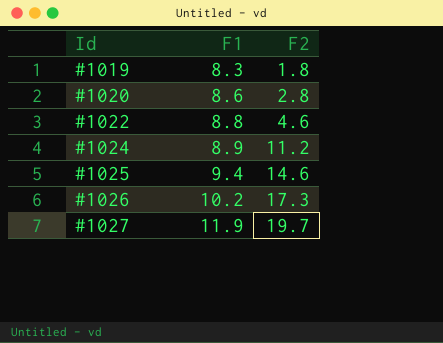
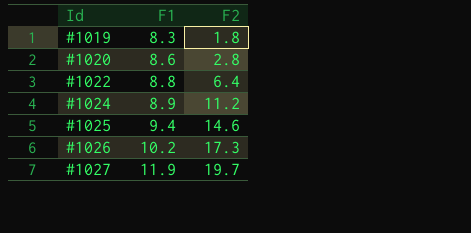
#1022 | F2: 4.6 -> 6.4

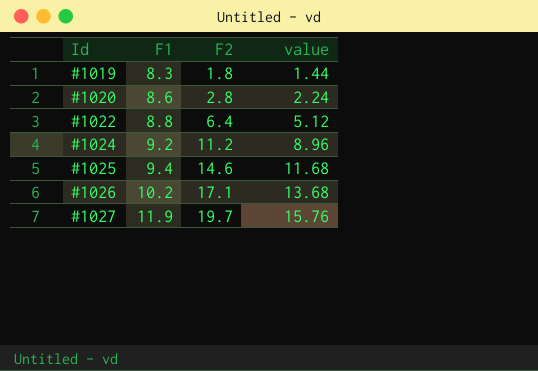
column value | formula: none -> [F2] * 0.8
#1024 | F1: 8.9 -> 9.2
#1026 | F2: 17.3 -> 17.1

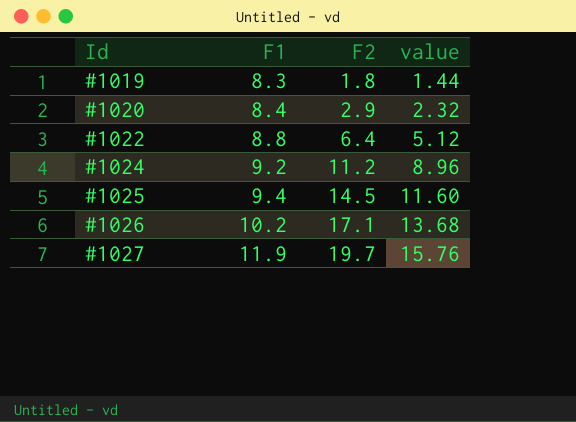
#1020 | F1: 8.6 -> 8.4
#1020 | F2: 2.8 -> 2.9
#1020 | value: 2.24 -> 2.32
#1025 | F2: 14.6 -> 14.5
#1025 | value: 11.68 -> 11.60

